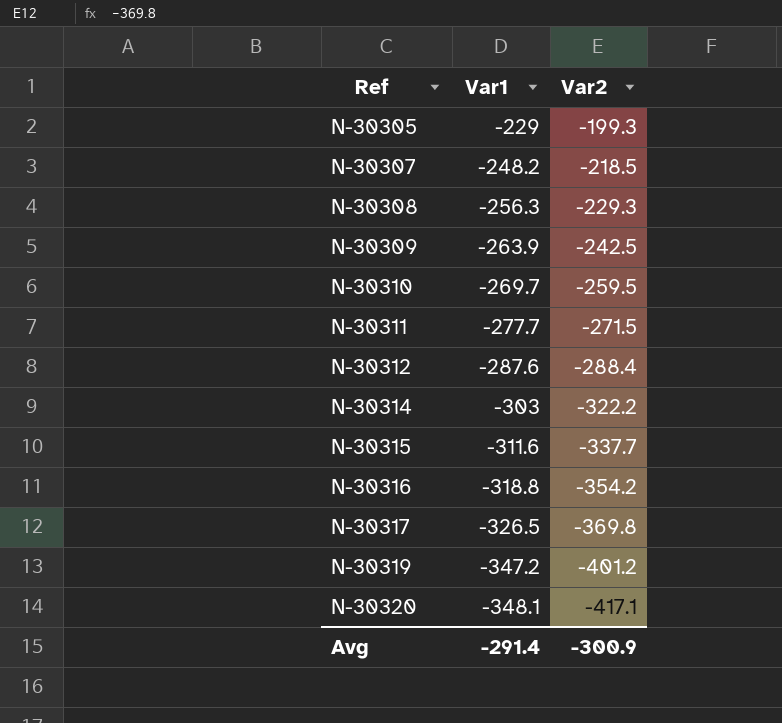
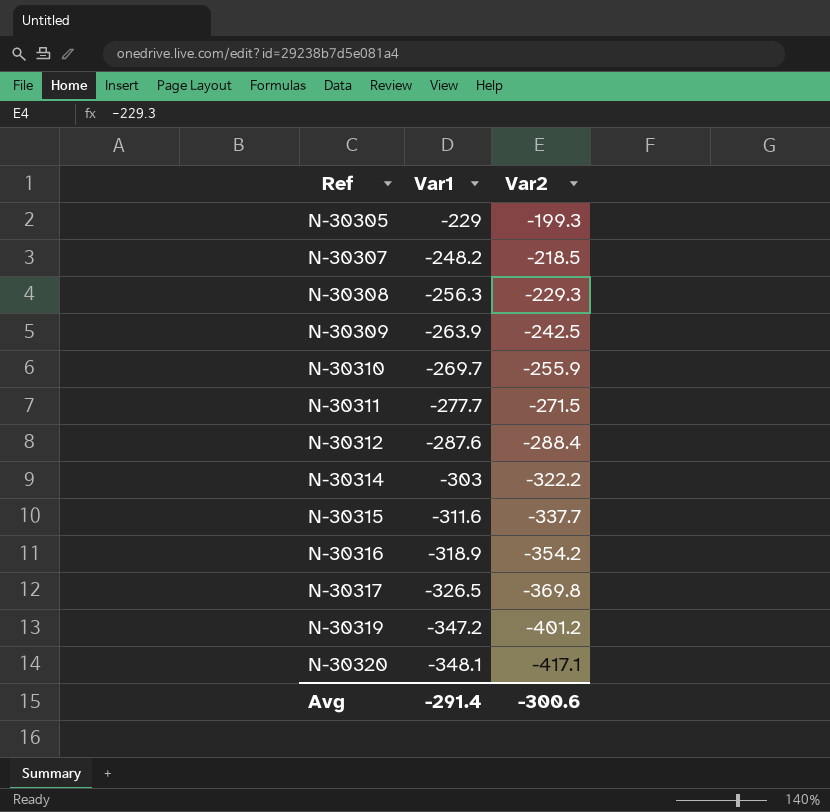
N-30310 | Var2: -259.5 -> -255.9
N-30316 | Var1: -318.8 -> -318.9
Avg | Var2: -300.9 -> -300.6

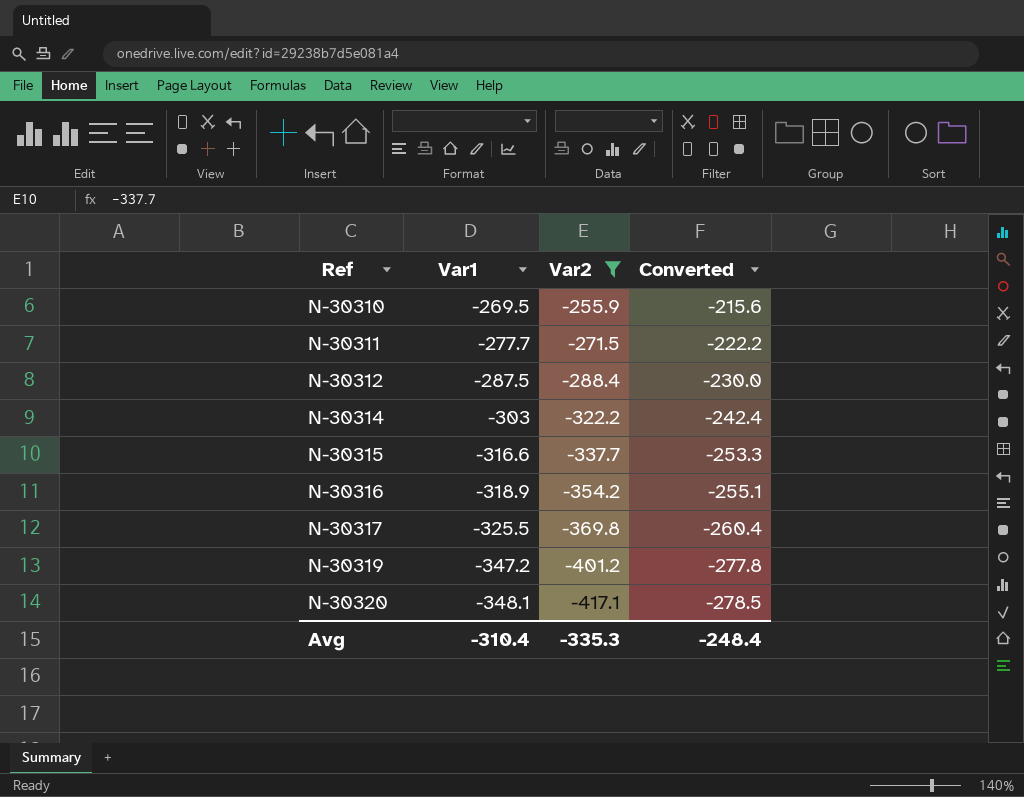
filter: none -> Var2 <= -255.9
column Converted | formula: none -> [Var1] * 0.8
N-30310 | Var1: -269.7 -> -269.5
N-30312 | Var1: -287.6 -> -287.5
N-30315 | Var1: -311.6 -> -316.6
N-30317 | Var1: -326.5 -> -325.5
Avg | Var1: -291.4 -> -310.4
Avg | Var2: -300.6 -> -335.3

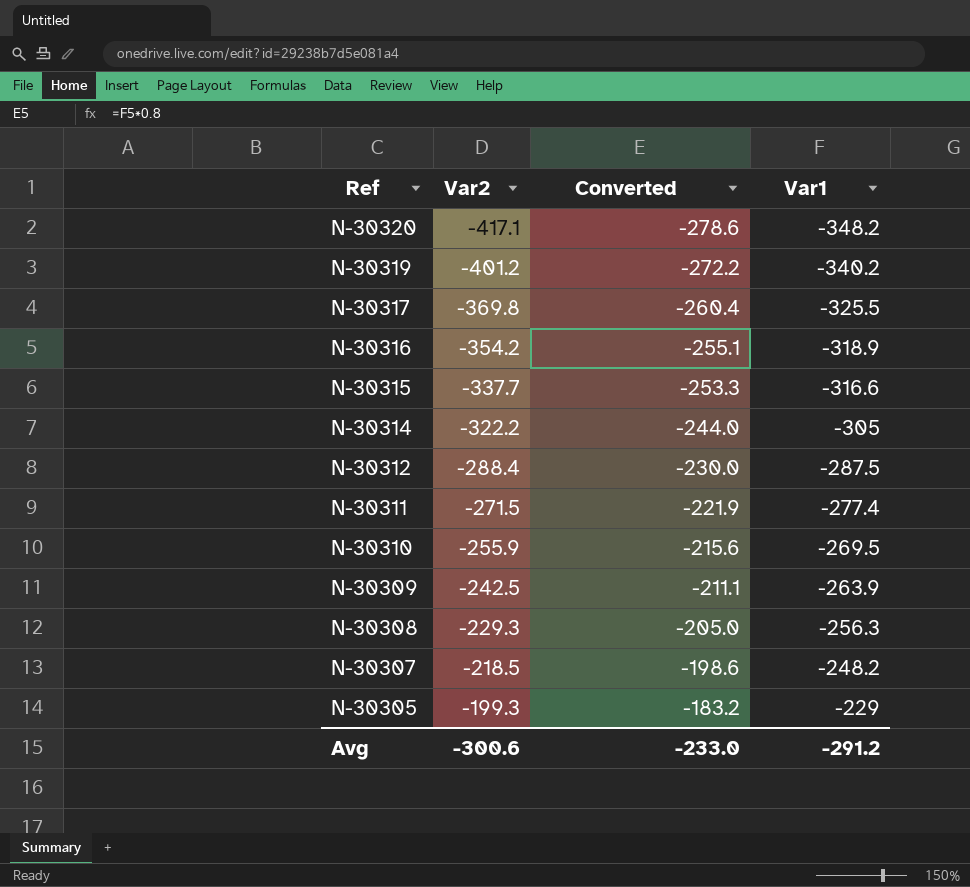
filter: Var2 <= -255.9 -> none
row order: Ref ascending -> Ref descending
column Var1 | position: 2 -> 4
N-30320 | Converted: -278.5 -> -278.6
N-30320 | Var1: -348.1 -> -348.2
N-30319 | Converted: -277.8 -> -272.2
N-30319 | Var1: -347.2 -> -340.2
N-30314 | Converted: -242.4 -> -244.0
N-30314 | Var1: -303 -> -305
N-30311 | Converted: -222.2 -> -221.9
N-30311 | Var1: -277.7 -> -277.4
Avg | Var2: -335.3 -> -300.6
Avg | Converted: -248.4 -> -233.0
Avg | Var1: -310.4 -> -291.2

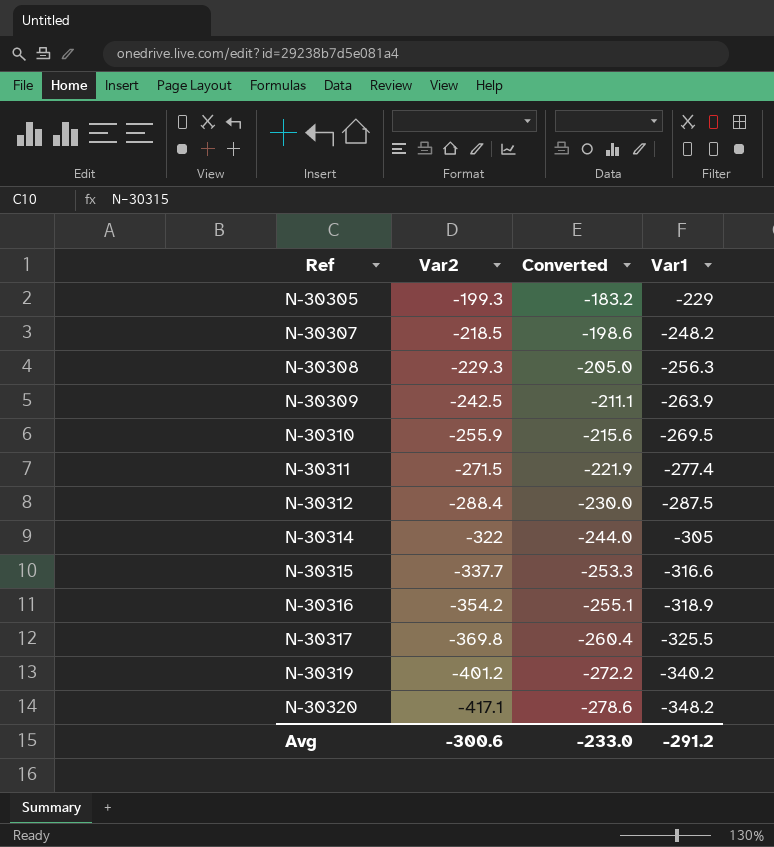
row order: Ref descending -> Ref ascending
N-30314 | Var2: -322.2 -> -322

